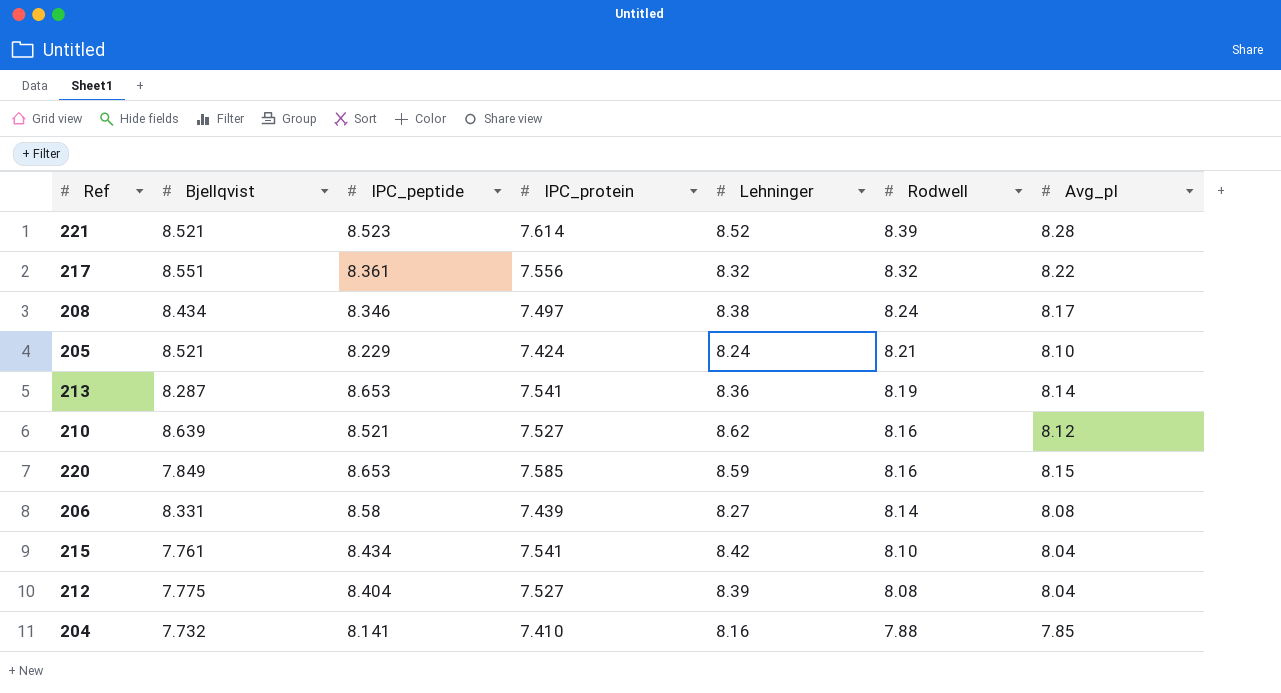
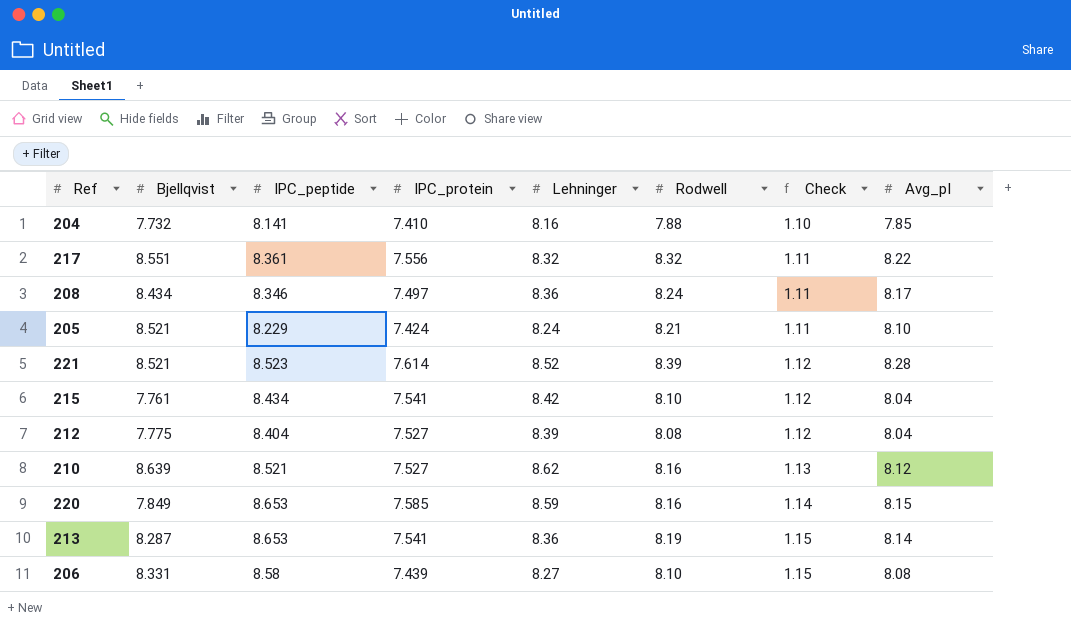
row order: Rodwell descending -> Check ascending
column Check | formula: none -> [IPC_peptide] / [IPC_protein]
208 | Lehninger: 8.38 -> 8.36
206 | Rodwell: 8.14 -> 8.10

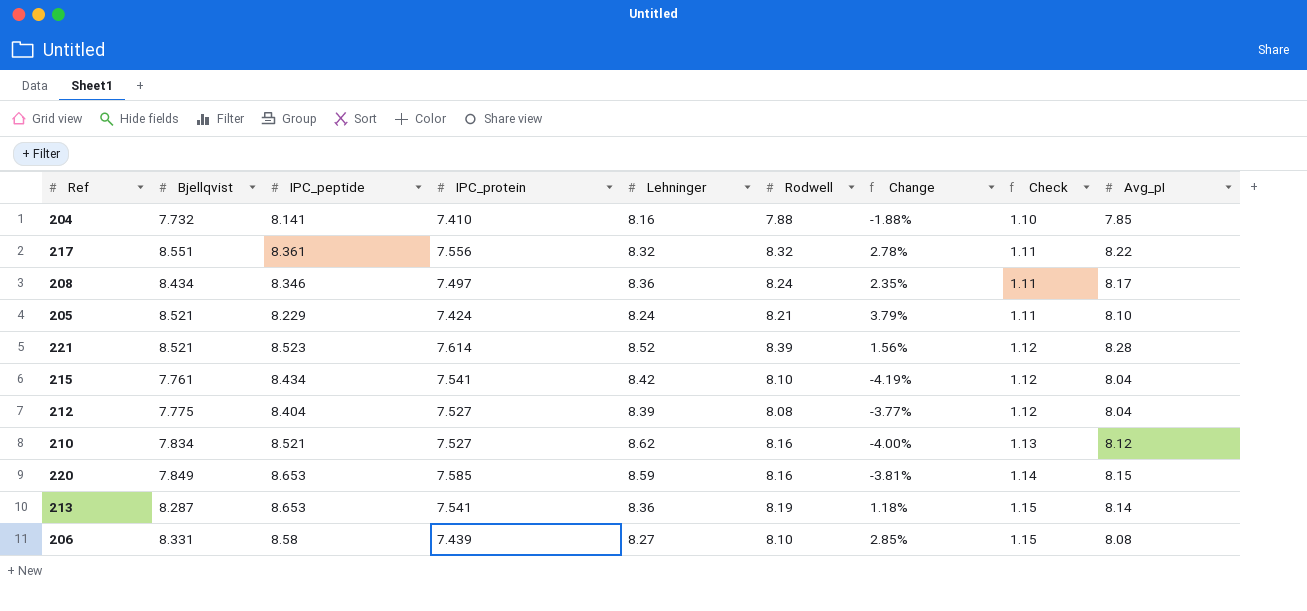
column Change | formula: none -> ([Bjellqvist] - [Rodwell]) / [Rodwell]
210 | Bjellqvist: 8.639 -> 7.834

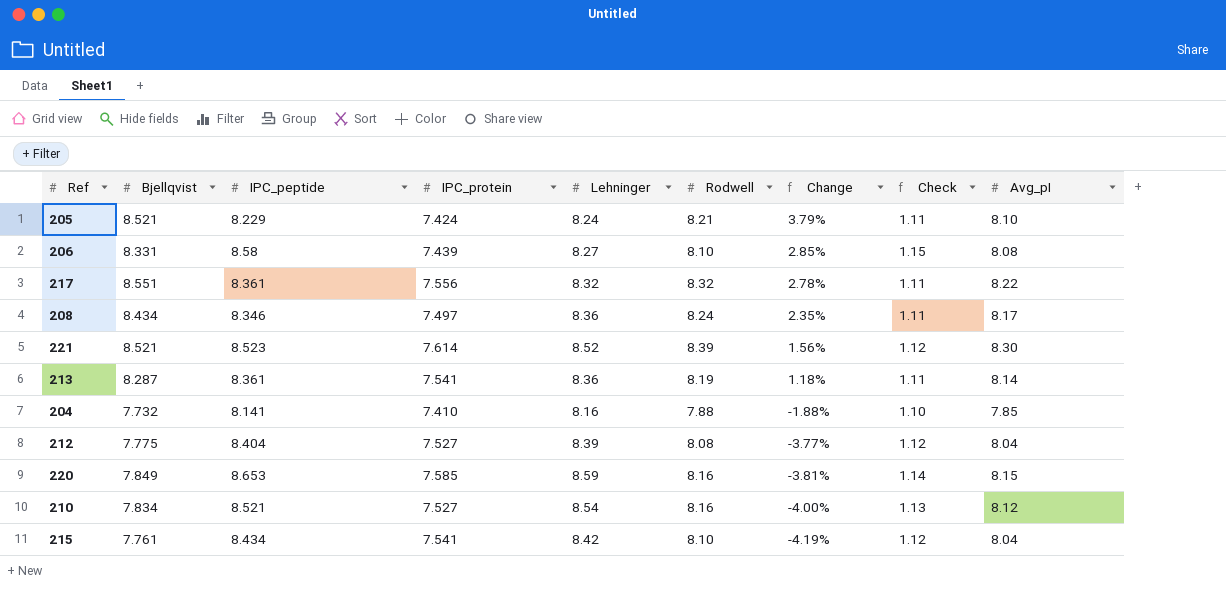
row order: Check ascending -> Change descending
221 | Avg_pI: 8.28 -> 8.30
213 | IPC_peptide: 8.653 -> 8.361
213 | Check: 1.15 -> 1.11
210 | Lehninger: 8.62 -> 8.54

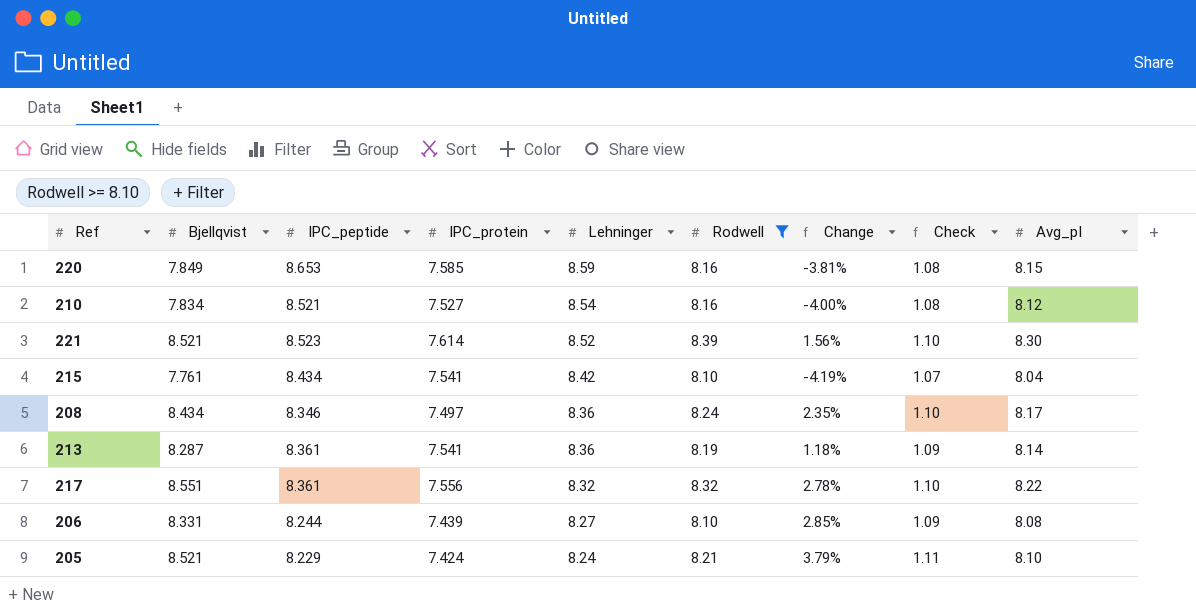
filter: none -> Rodwell >= 8.10
row order: Change descending -> Lehninger descending
column Check | formula: [IPC_peptide] / [IPC_protein] -> [Rodwell] / [IPC_protein]
206 | IPC_peptide: 8.58 -> 8.244

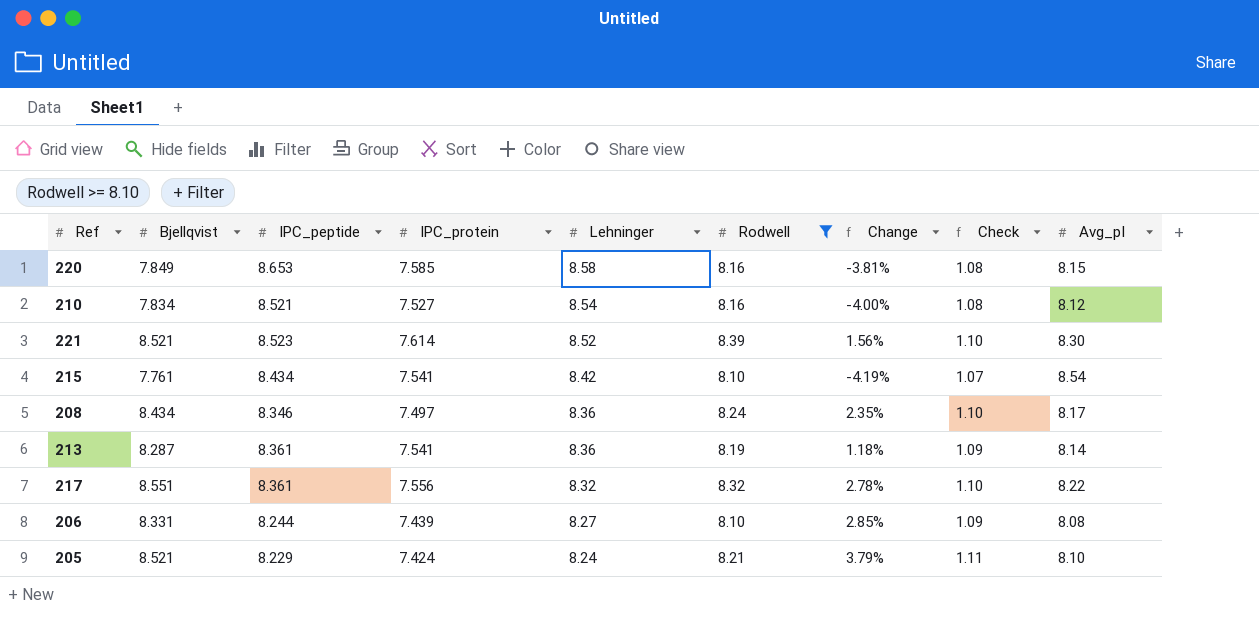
220 | Lehninger: 8.59 -> 8.58
215 | Avg_pI: 8.04 -> 8.54

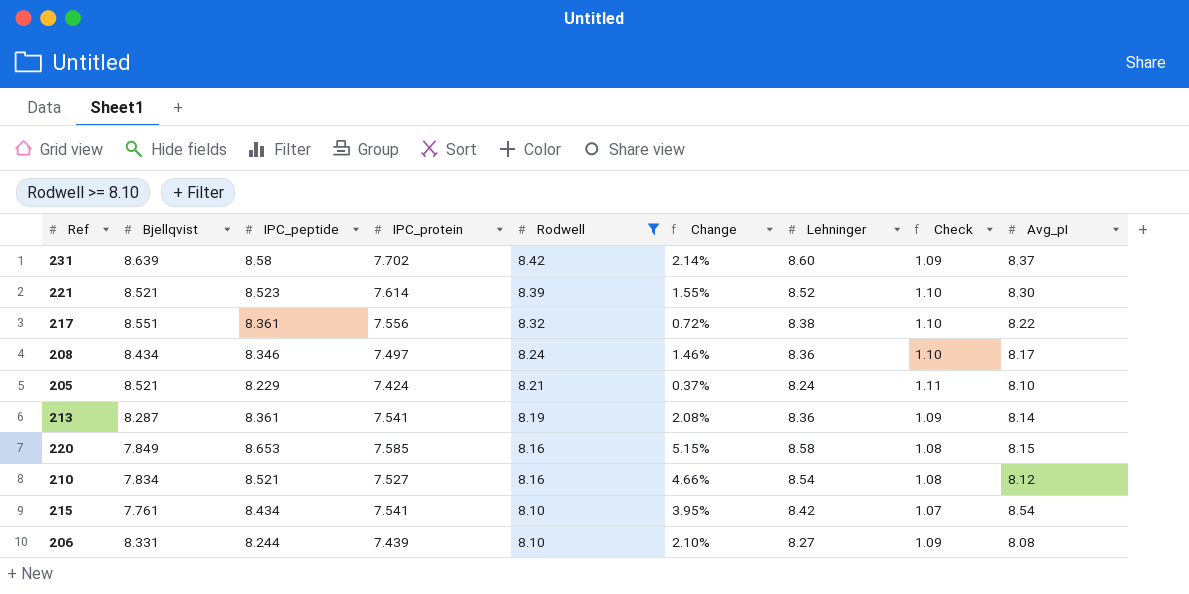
row order: Lehninger descending -> Rodwell descending
column Change | formula: ([Bjellqvist] - [Rodwell]) / [Rodwell] -> ([Lehninger] - [Rodwell]) / [Rodwell]
column Lehninger | position: 5 -> 7
row 231: none -> 8.639 | 8.58 | 7.702 | 8.42 | 2.14% | 8.60 | 1.09 | 8.37
217 | Lehninger: 8.32 -> 8.38

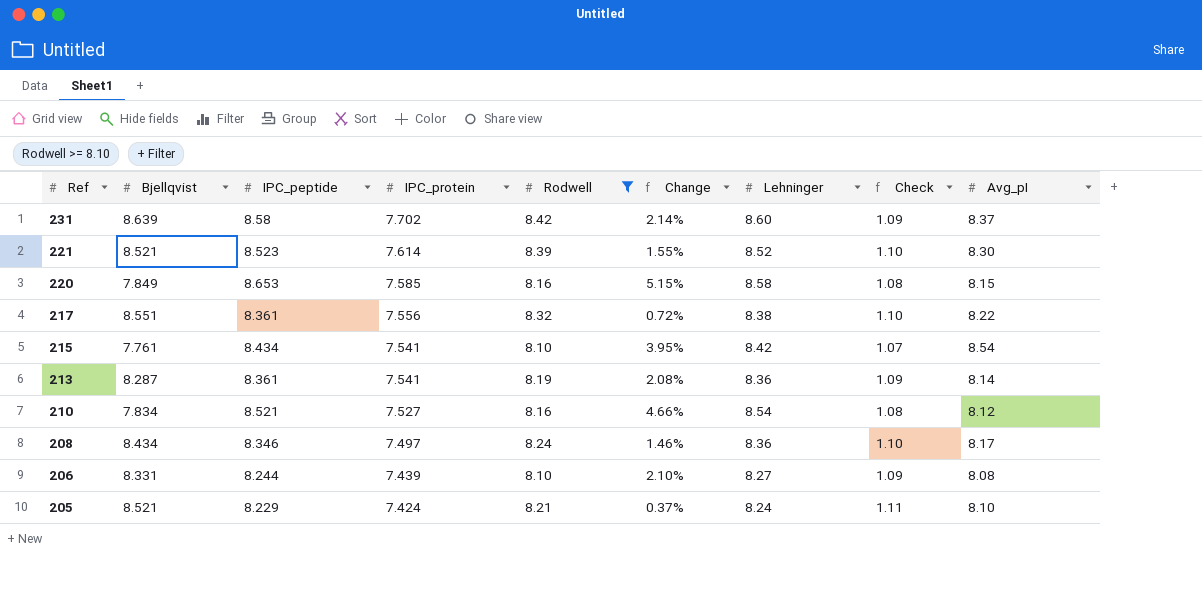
row order: Rodwell descending -> Ref descending

